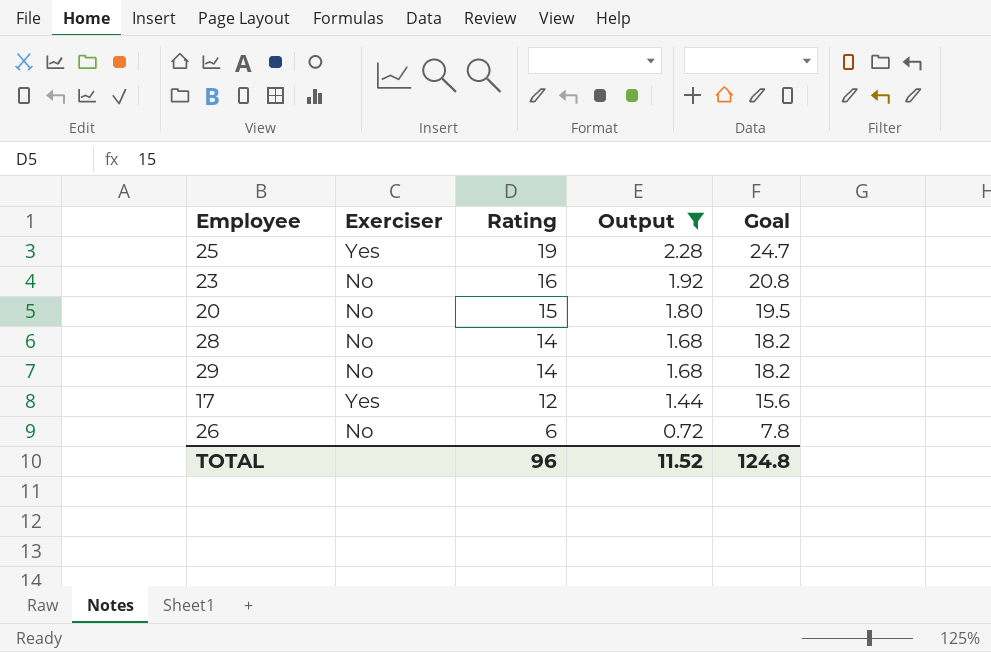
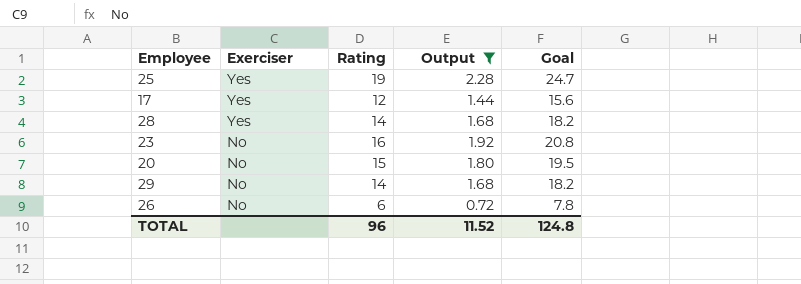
row order: Rating descending -> Exerciser descending
28 | Exerciser: No -> Yes

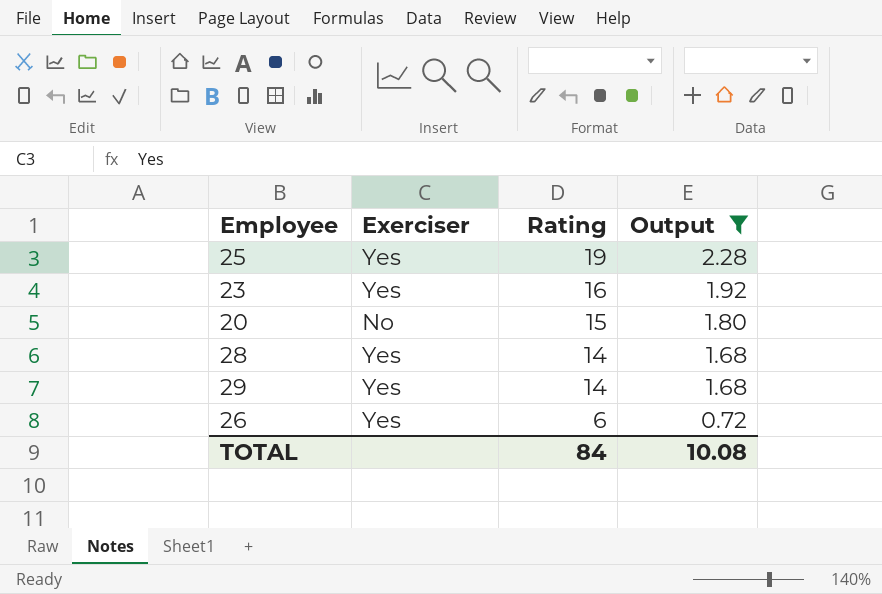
row order: Exerciser descending -> Rating descending
column Goal | formula: [Rating] * 1.3 -> none
row 17: Yes | 12 | 1.44 | 15.6 -> none
23 | Exerciser: No -> Yes
29 | Exerciser: No -> Yes
26 | Exerciser: No -> Yes
TOTAL | Rating: 96 -> 84
TOTAL | Output: 11.52 -> 10.08

